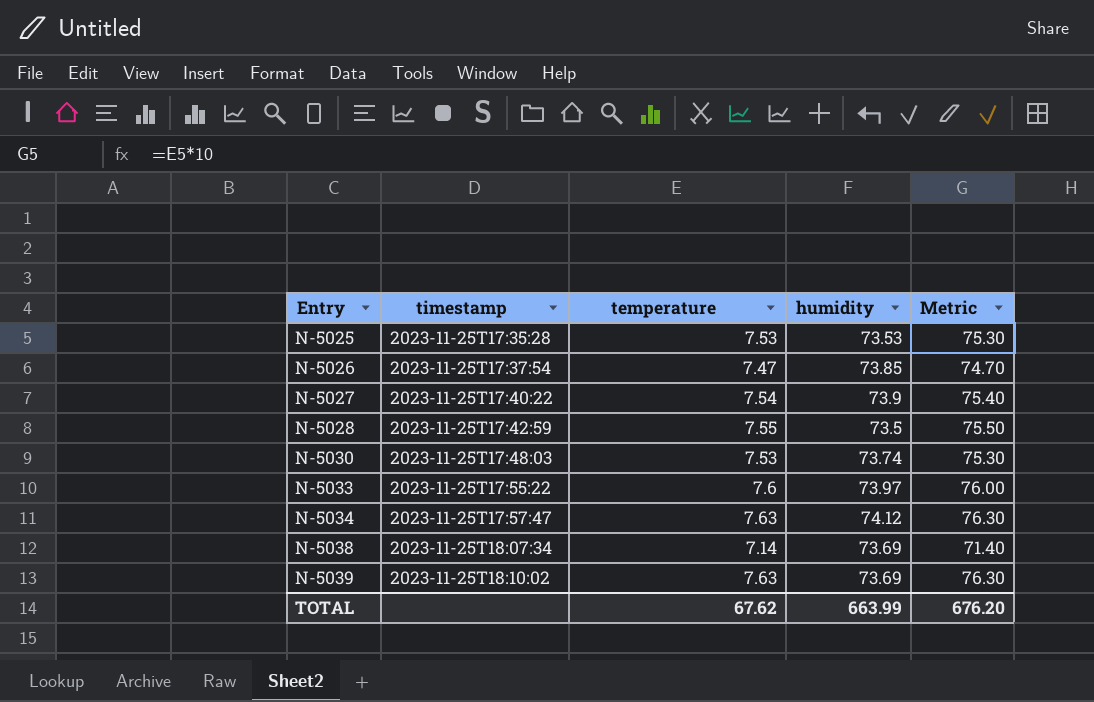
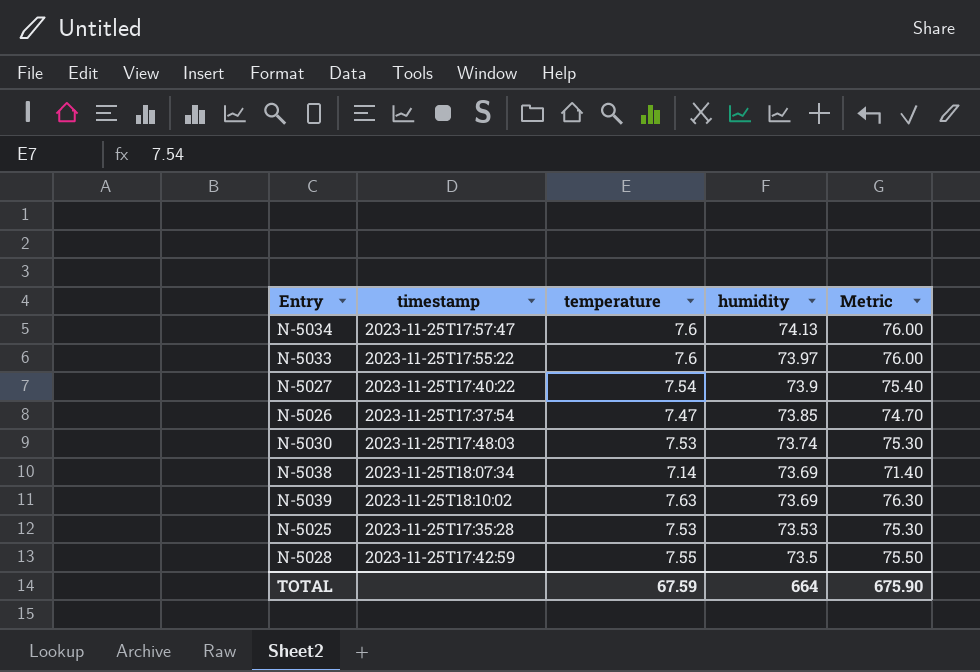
row order: Entry ascending -> humidity descending
N-5034 | temperature: 7.63 -> 7.6
N-5034 | humidity: 74.12 -> 74.13
N-5034 | Metric: 76.30 -> 76.00
TOTAL | temperature: 67.62 -> 67.59
TOTAL | humidity: 663.99 -> 664
TOTAL | Metric: 676.20 -> 675.90

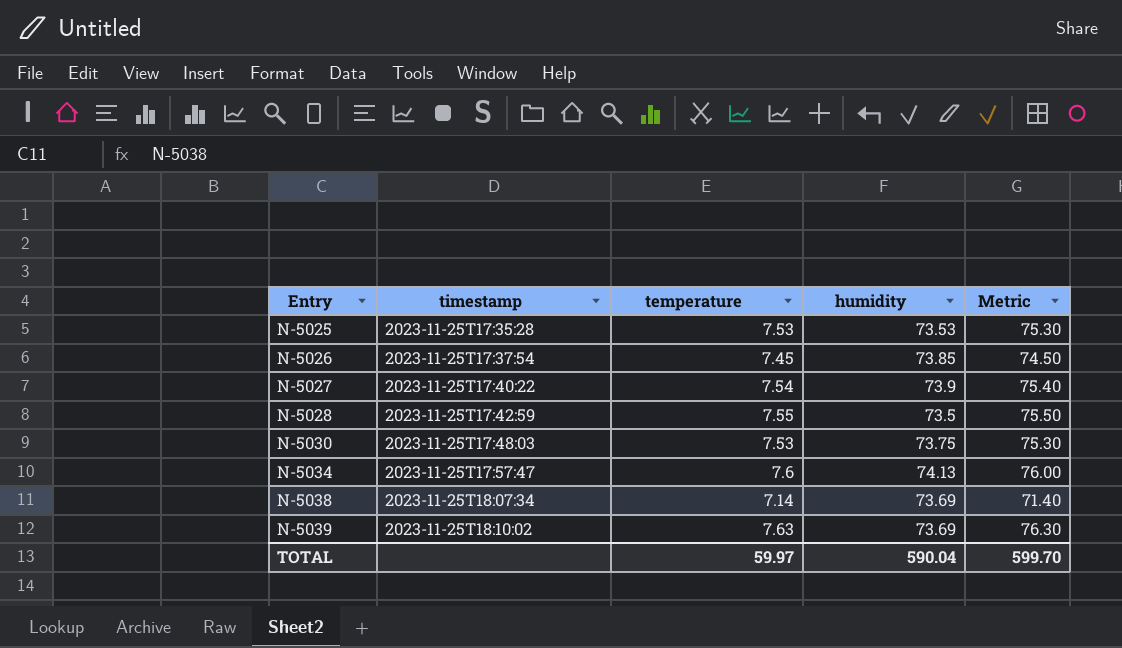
row order: humidity descending -> Entry ascending
row N-5033: 2023-11-25T17:55:22 | 7.6 | 73.97 | 76.00 -> none
N-5026 | temperature: 7.47 -> 7.45
N-5026 | Metric: 74.70 -> 74.50
N-5030 | humidity: 73.74 -> 73.75
TOTAL | temperature: 67.59 -> 59.97
TOTAL | humidity: 664 -> 590.04
TOTAL | Metric: 675.90 -> 599.70

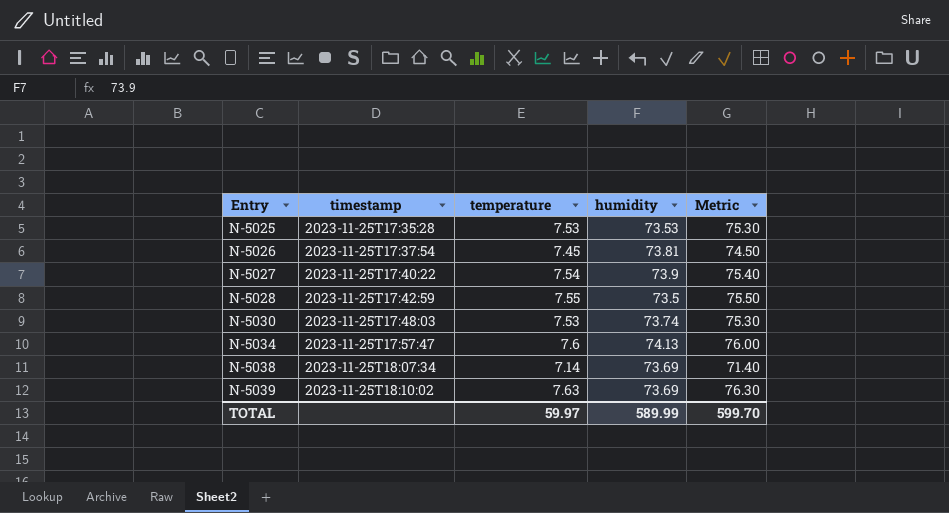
N-5026 | humidity: 73.85 -> 73.81
N-5030 | humidity: 73.75 -> 73.74
TOTAL | humidity: 590.04 -> 589.99

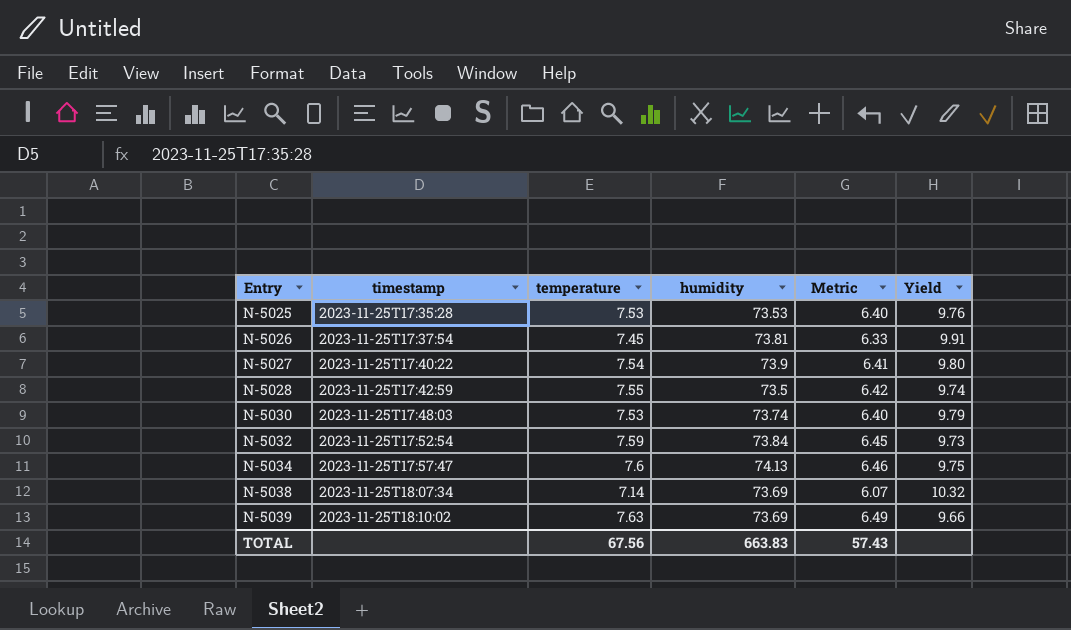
column Metric | formula: [temperature] * 10 -> [temperature] * 0.85
column Yield | formula: none -> [humidity] / [temperature]
row N-5032: none -> 2023-11-25T17:52:54 | 7.59 | 73.84 | 6.45 | 9.73
TOTAL | temperature: 59.97 -> 67.56
TOTAL | humidity: 589.99 -> 663.83
TOTAL | Metric: 599.70 -> 57.43

